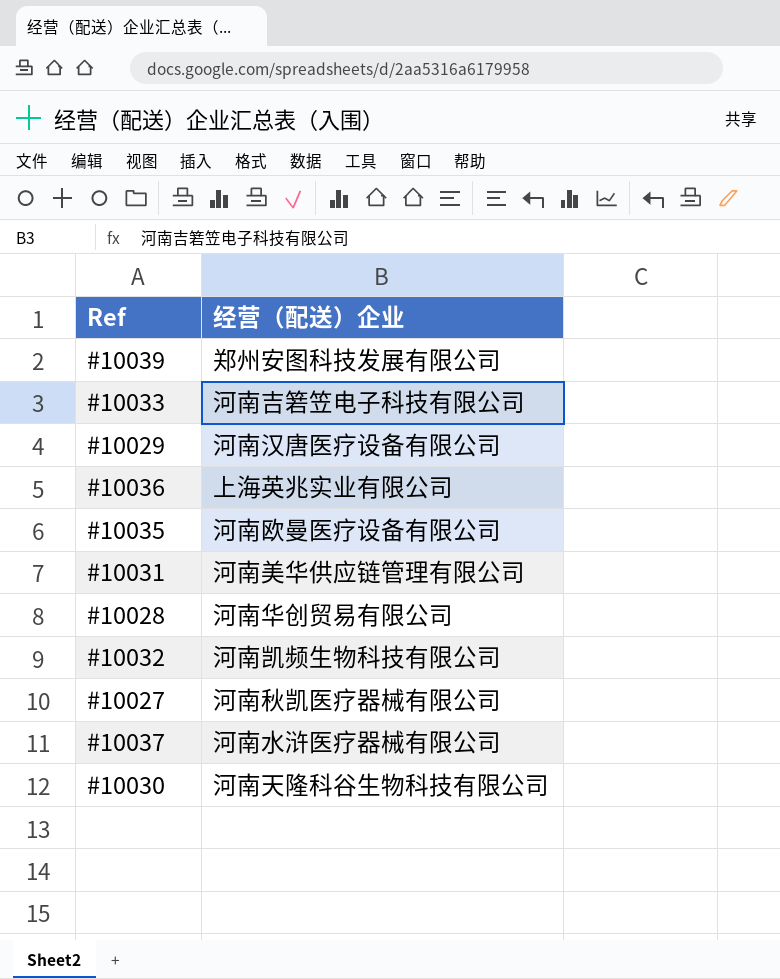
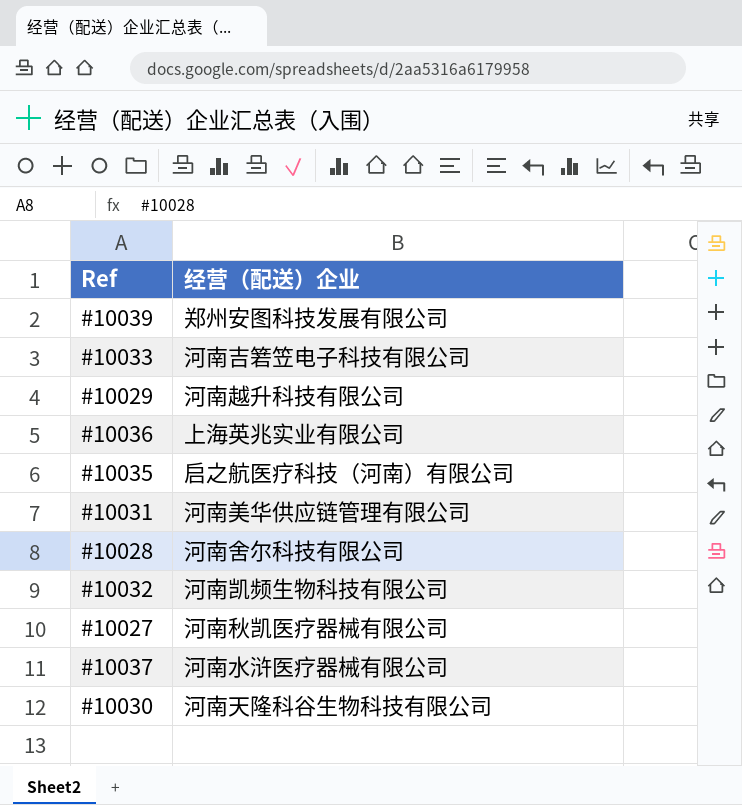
#10029 | 经营（配送）企业: 河南汉唐医疗设备有限公司 -> 河南越升科技有限公司
#10035 | 经营（配送）企业: 河南欧曼医疗设备有限公司 -> 启之航医疗科技（河南）有限公司
#10028 | 经营（配送）企业: 河南华创贸易有限公司 -> 河南舍尔科技有限公司

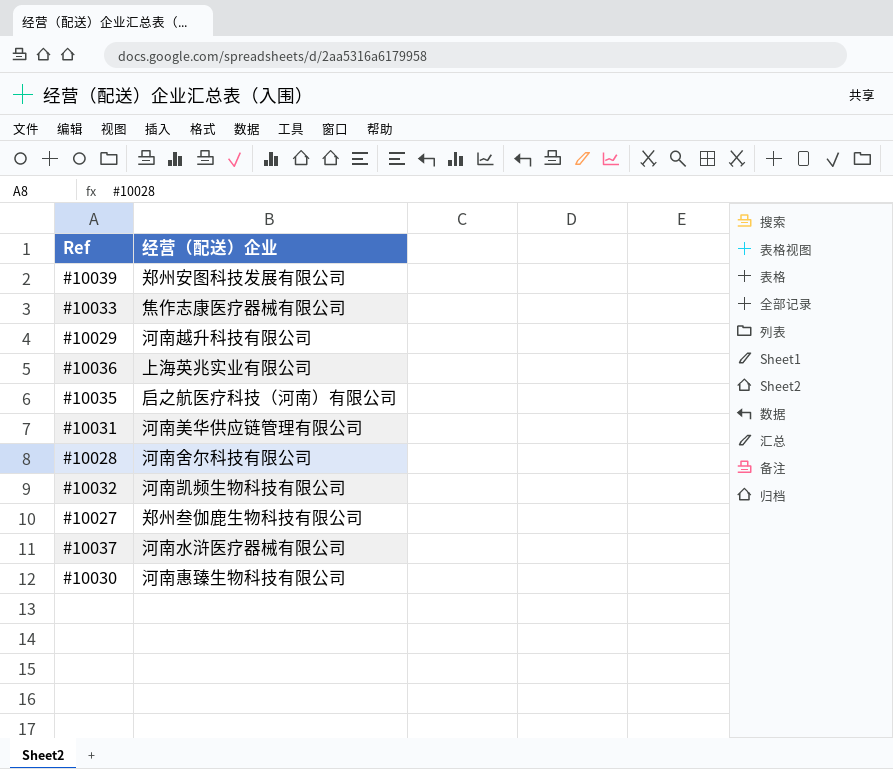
#10033 | 经营（配送）企业: 河南吉箬笠电子科技有限公司 -> 焦作志康医疗器械有限公司
#10027 | 经营（配送）企业: 河南秋凯医疗器械有限公司 -> 郑州叁伽鹿生物科技有限公司
#10030 | 经营（配送）企业: 河南天隆科谷生物科技有限公司 -> 河南惠臻生物科技有限公司

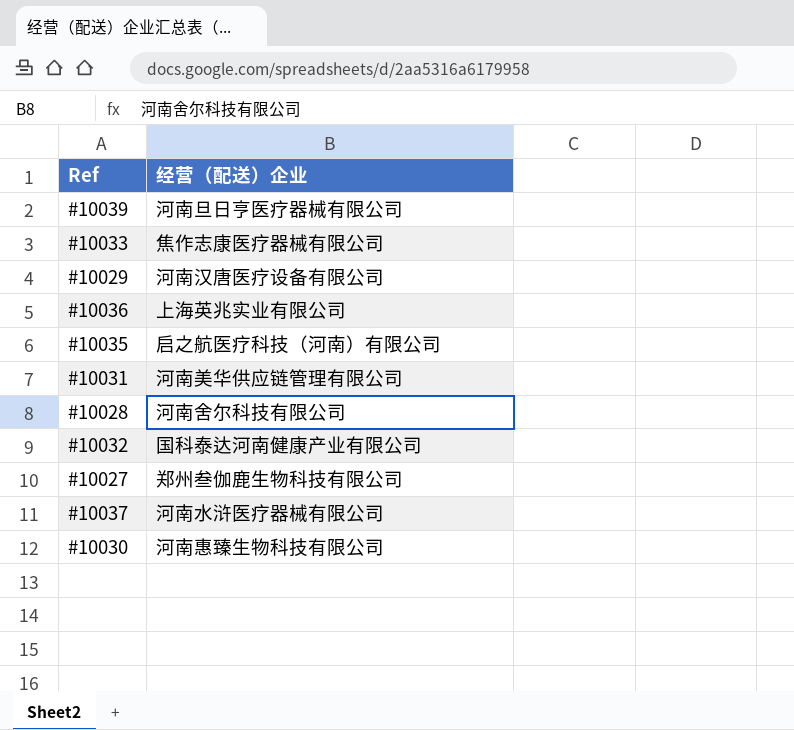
#10039 | 经营（配送）企业: 郑州安图科技发展有限公司 -> 河南旦日亨医疗器械有限公司
#10029 | 经营（配送）企业: 河南越升科技有限公司 -> 河南汉唐医疗设备有限公司
#10032 | 经营（配送）企业: 河南凯频生物科技有限公司 -> 国科泰达河南健康产业有限公司

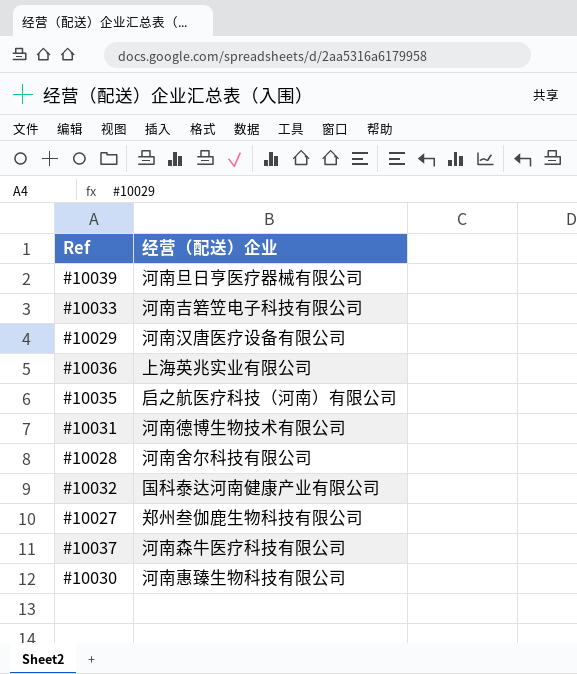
#10033 | 经营（配送）企业: 焦作志康医疗器械有限公司 -> 河南吉箬笠电子科技有限公司
#10031 | 经营（配送）企业: 河南美华供应链管理有限公司 -> 河南德博生物技术有限公司
#10037 | 经营（配送）企业: 河南水浒医疗器械有限公司 -> 河南森牛医疗科技有限公司

